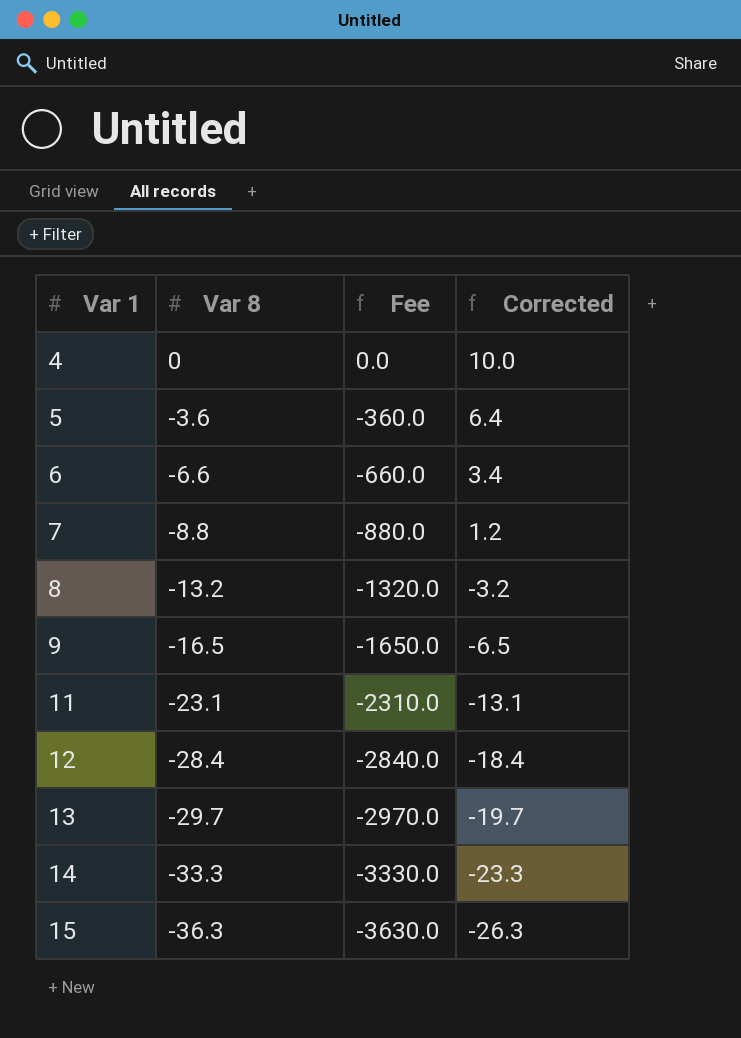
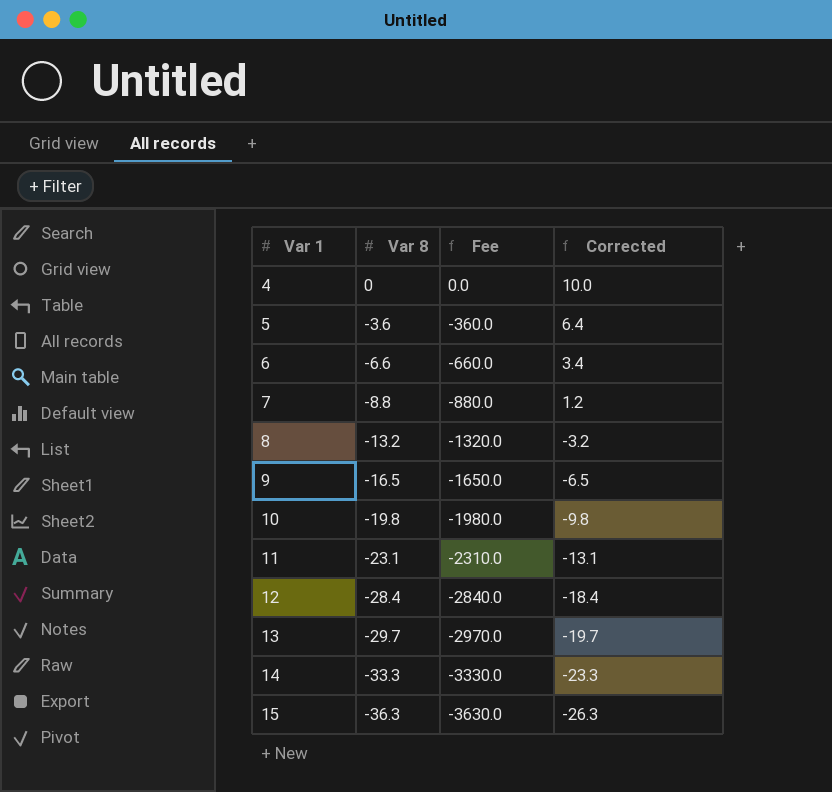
row 10: none -> -19.8 | -1980.0 | -9.8

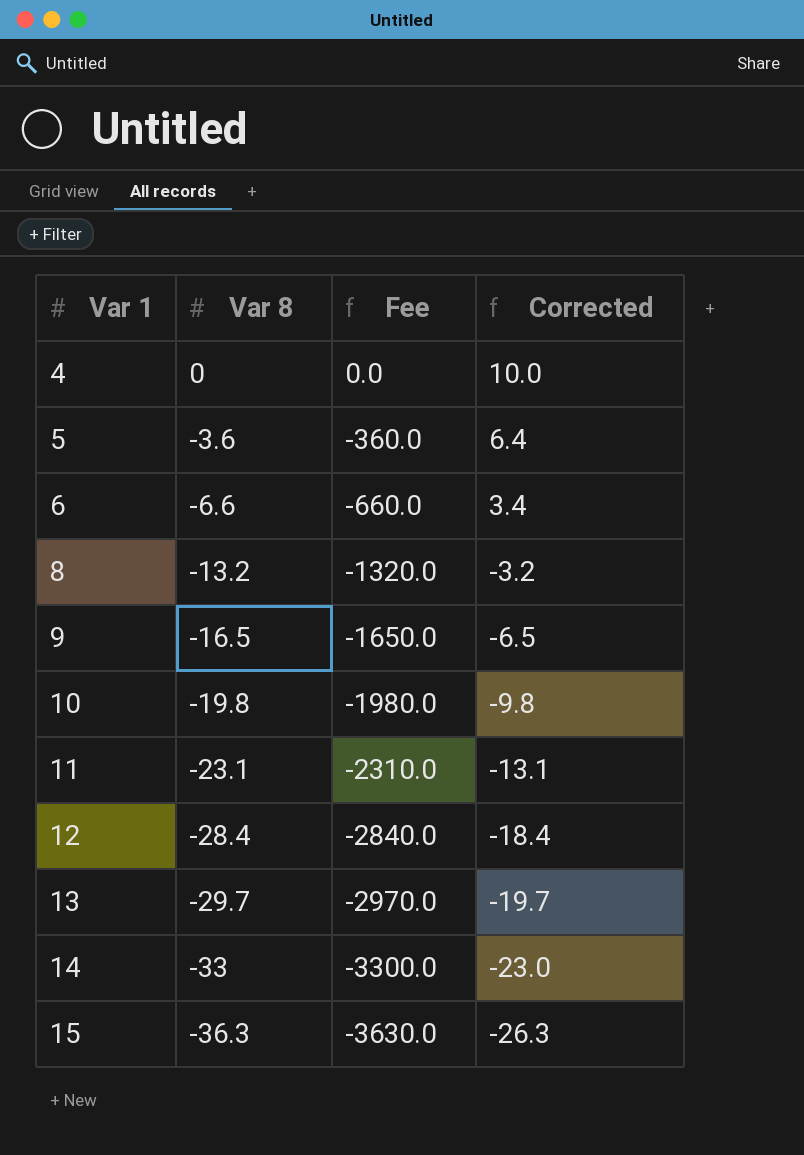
row 7: -8.8 | -880.0 | 1.2 -> none
14 | Var 8: -33.3 -> -33
14 | Fee: -3330.0 -> -3300.0
14 | Corrected: -23.3 -> -23.0

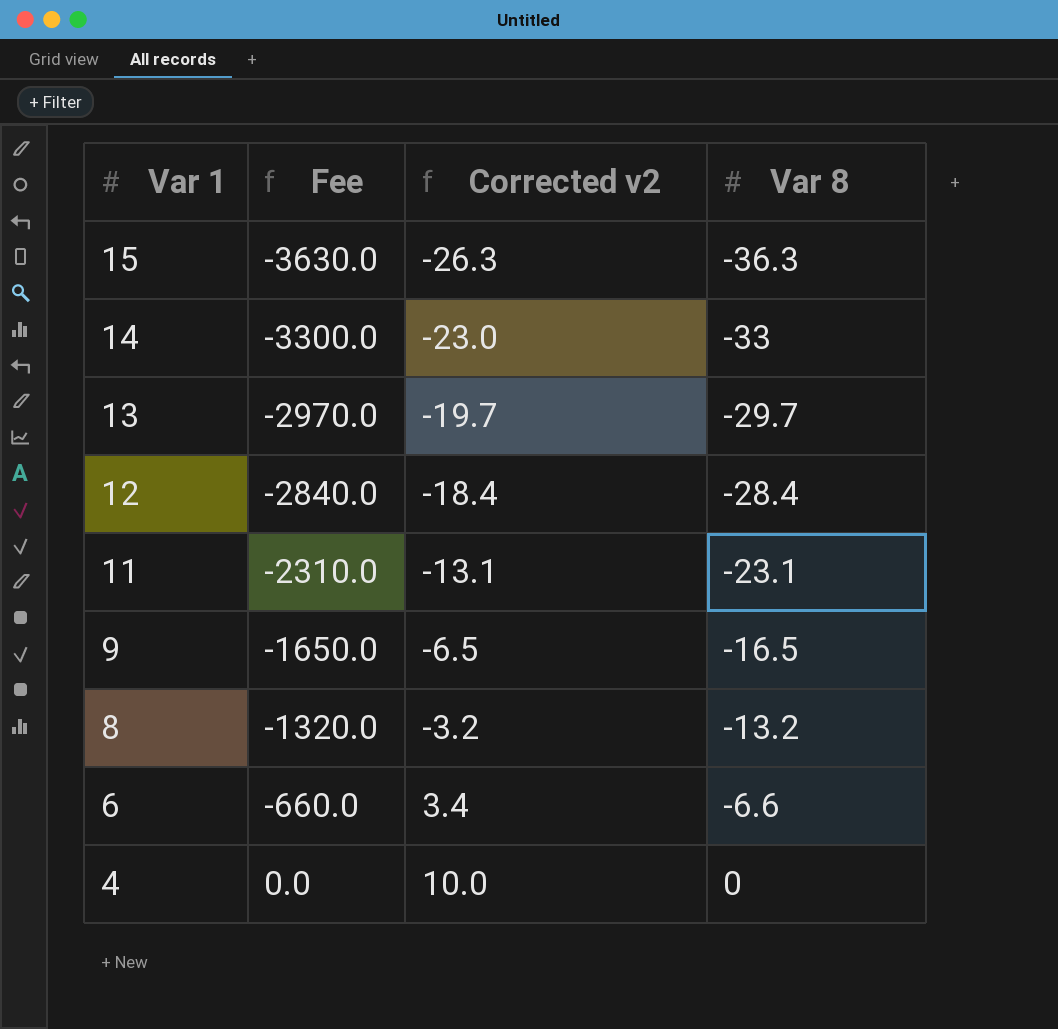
row order: Var 1 ascending -> Var 1 descending
column name: Corrected -> Corrected v2
column Var 8 | position: 2 -> 4
row 5: -3.6 | -360.0 | 6.4 -> none
row 10: -19.8 | -1980.0 | -9.8 -> none

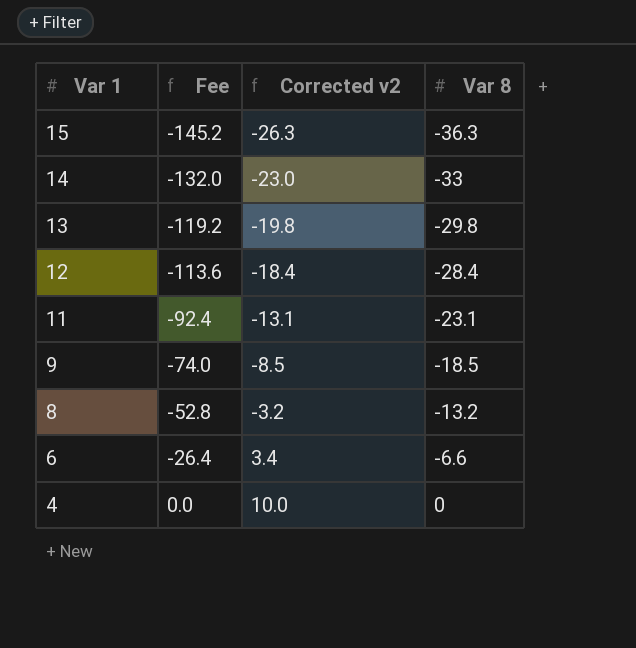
column Fee | formula: [Var 8] * 100 -> [Var 8] * 4
13 | Corrected v2: -19.7 -> -19.8
13 | Var 8: -29.7 -> -29.8
9 | Corrected v2: -6.5 -> -8.5
9 | Var 8: -16.5 -> -18.5

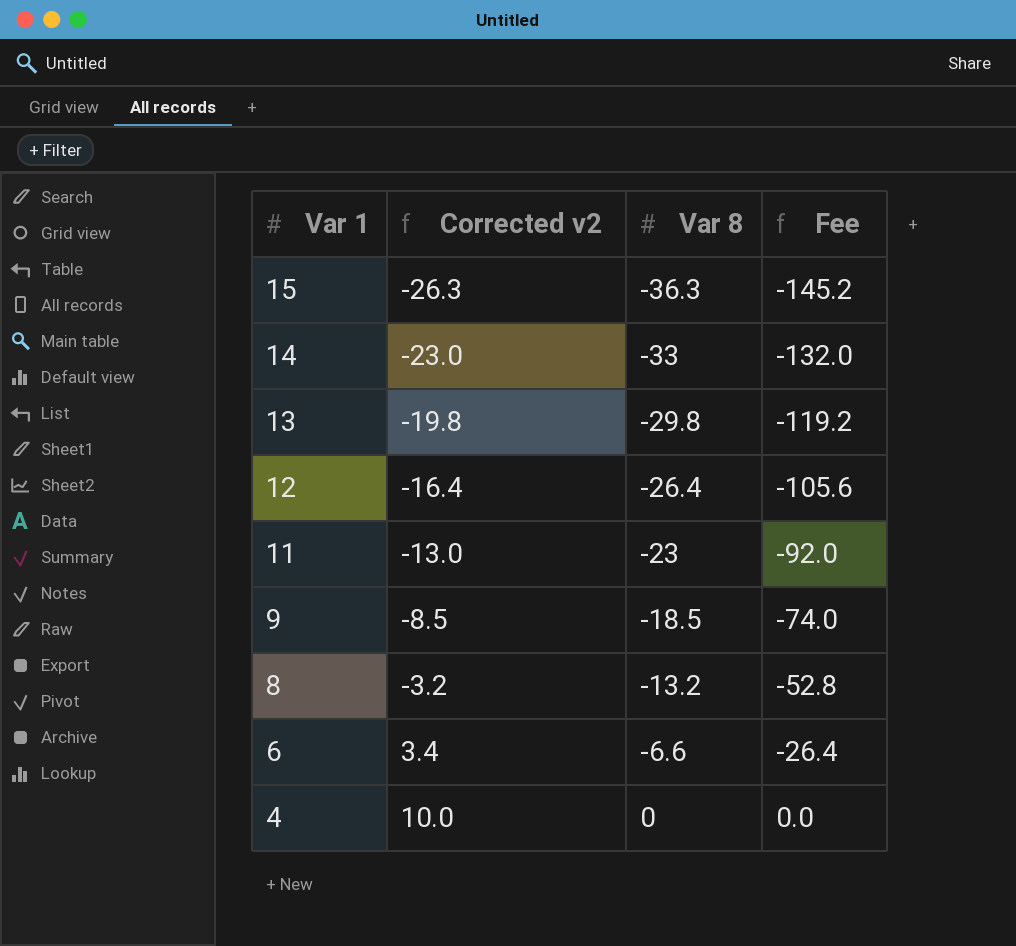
column Fee | position: 2 -> 4
12 | Corrected v2: -18.4 -> -16.4
12 | Var 8: -28.4 -> -26.4
12 | Fee: -113.6 -> -105.6
11 | Corrected v2: -13.1 -> -13.0
11 | Var 8: -23.1 -> -23
11 | Fee: -92.4 -> -92.0

